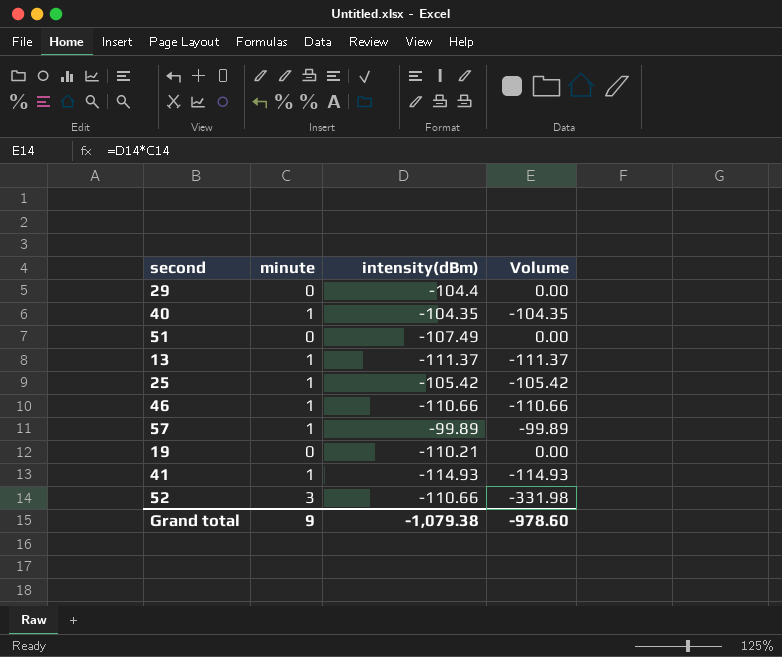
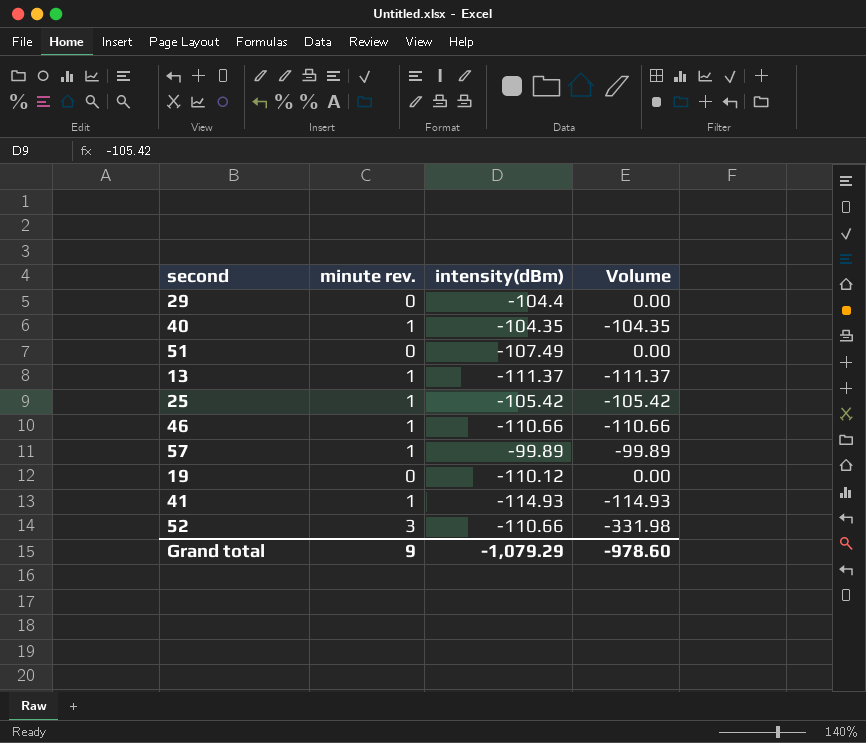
column name: minute -> minute rev.
19 | intensity(dBm): -110.21 -> -110.12
Grand total | intensity(dBm): -1,079.38 -> -1,079.29

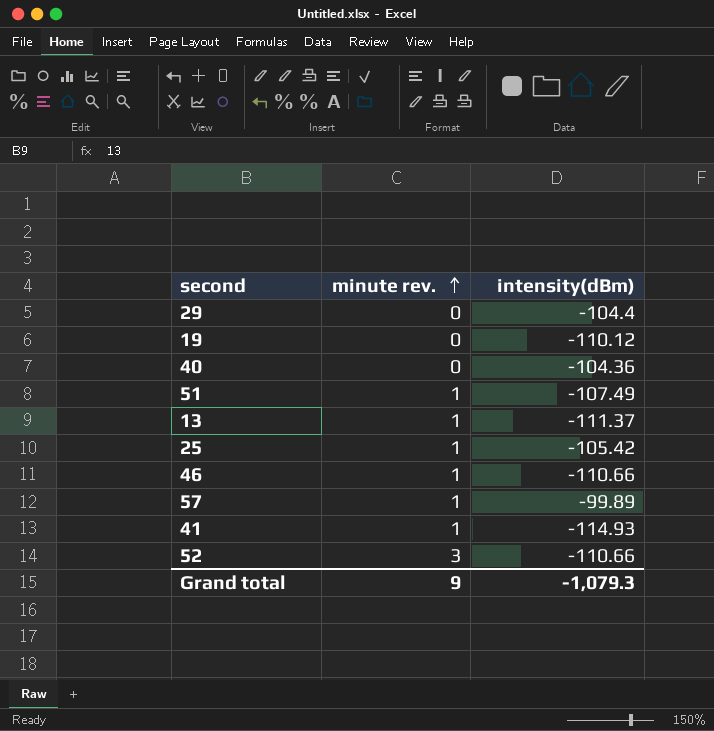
row order: none -> minute rev. ascending
column Volume | formula: [minute rev.] * [intensity(dBm)] -> none
40 | minute rev.: 1 -> 0
40 | intensity(dBm): -104.35 -> -104.36
51 | minute rev.: 0 -> 1
Grand total | intensity(dBm): -1,079.29 -> -1,079.3

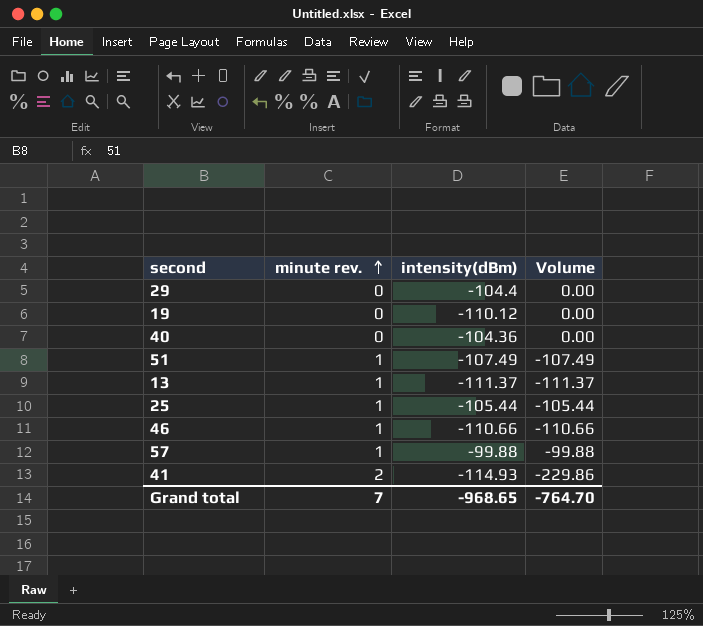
column Volume | formula: none -> [minute rev.] * [intensity(dBm)]
row 52: 3 | -110.66 -> none
25 | intensity(dBm): -105.42 -> -105.44
57 | intensity(dBm): -99.89 -> -99.88
41 | minute rev.: 1 -> 2
Grand total | minute rev.: 9 -> 7
Grand total | intensity(dBm): -1,079.3 -> -968.65

